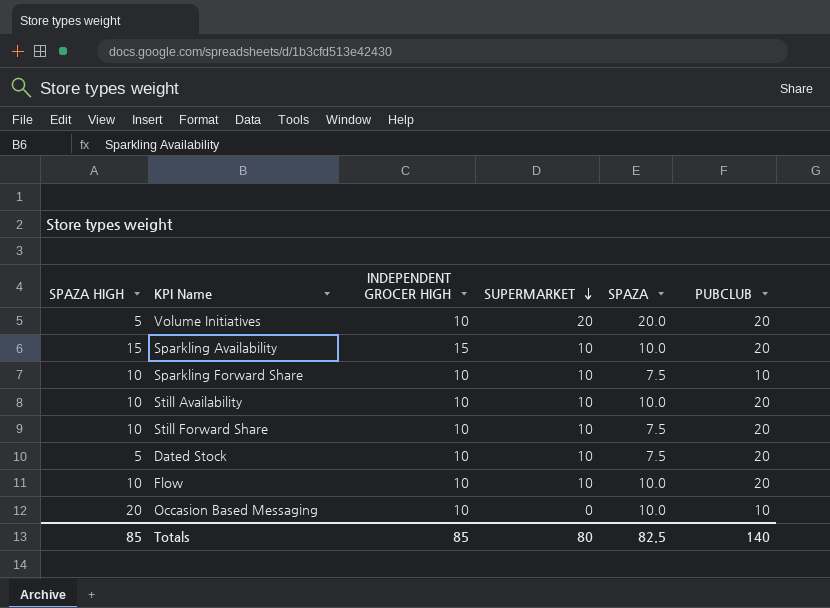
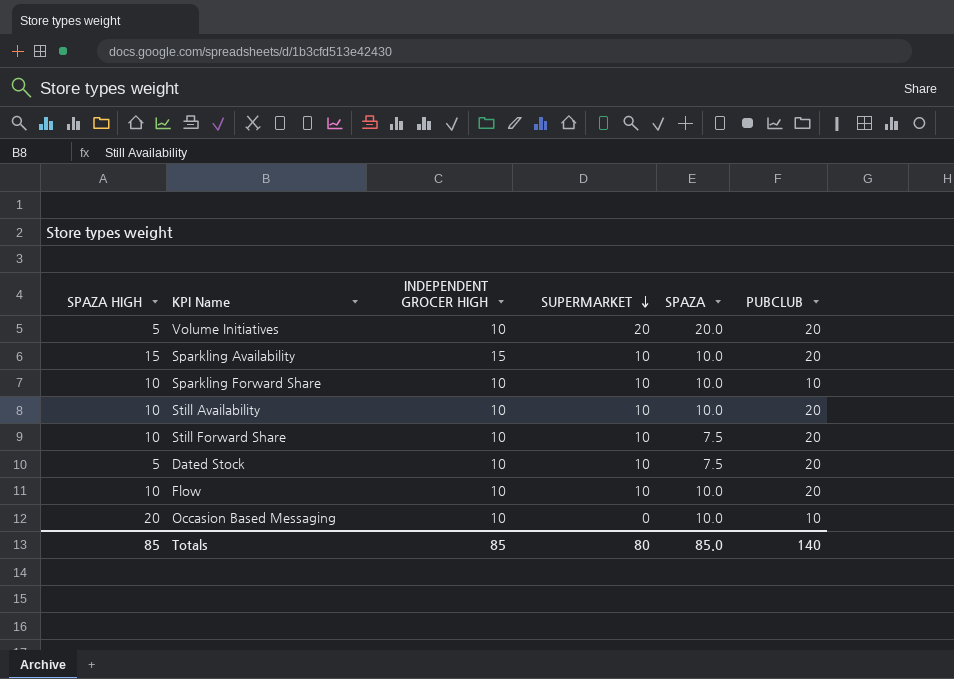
Sparkling Forward Share | SPAZA: 7.5 -> 10.0
Totals | SPAZA: 82.5 -> 85.0

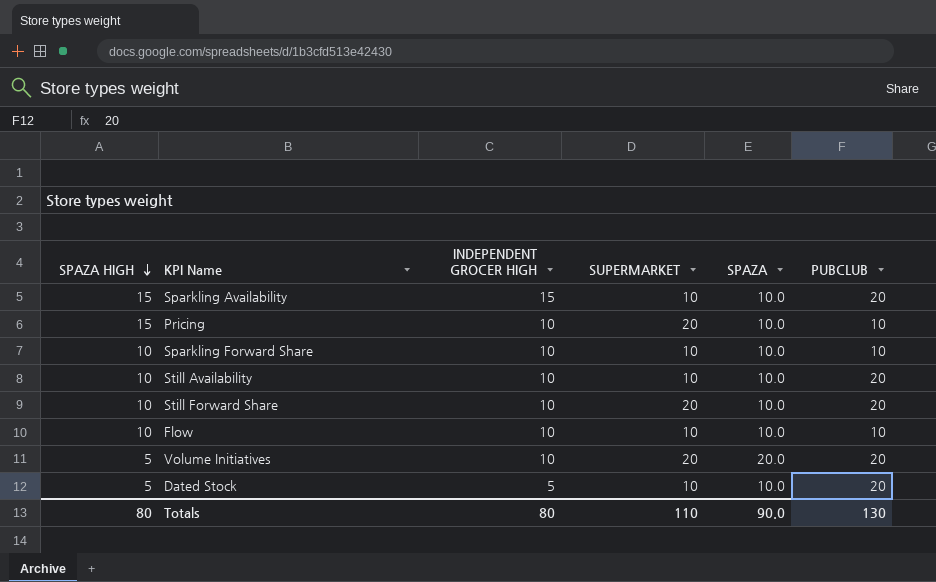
row order: SUPERMARKET descending -> SPAZA HIGH descending
row Occasion Based Messaging: 20 | 10 | 0 | 10.0 | 10 -> none
row Pricing: none -> 15 | 10 | 20 | 10.0 | 10
Still Forward Share | SUPERMARKET: 10 -> 20
Still Forward Share | SPAZA: 7.5 -> 10.0
Flow | PUBCLUB: 20 -> 10
Dated Stock | INDEPENDENT GROCER HIGH: 10 -> 5
Dated Stock | SPAZA: 7.5 -> 10.0
Totals | SPAZA HIGH: 85 -> 80
Totals | INDEPENDENT GROCER HIGH: 85 -> 80
Totals | SUPERMARKET: 80 -> 110
Totals | SPAZA: 85.0 -> 90.0
Totals | PUBCLUB: 140 -> 130

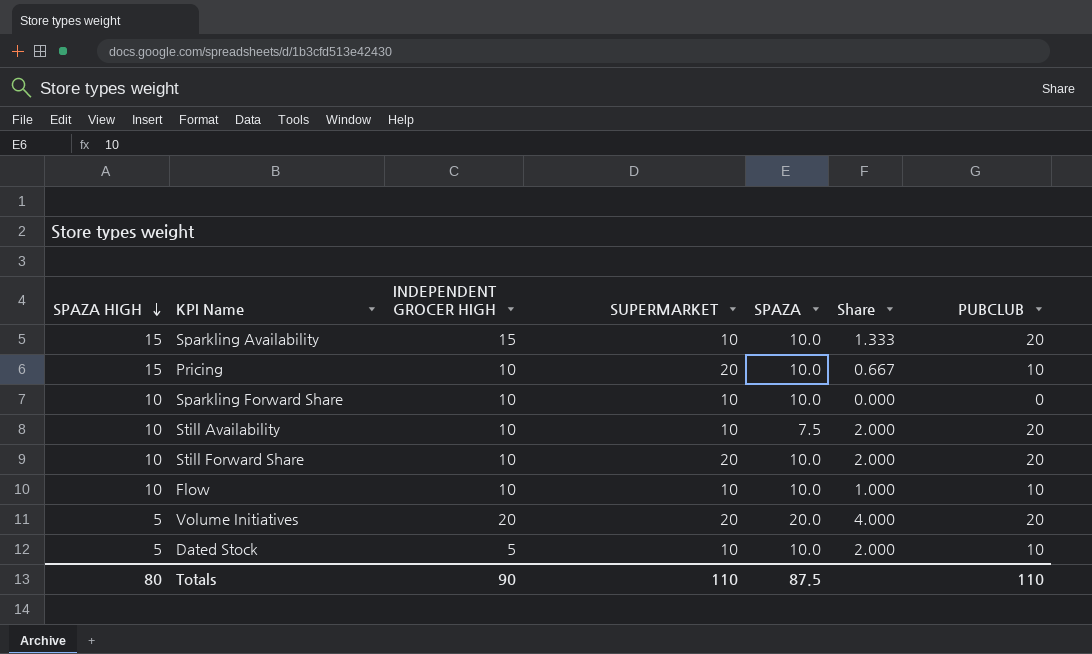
column Share | formula: none -> [PUBCLUB] / [SPAZA HIGH]
Sparkling Forward Share | PUBCLUB: 10 -> 0
Still Availability | SPAZA: 10.0 -> 7.5
Volume Initiatives | INDEPENDENT GROCER HIGH: 10 -> 20
Dated Stock | PUBCLUB: 20 -> 10
Totals | INDEPENDENT GROCER HIGH: 80 -> 90
Totals | SPAZA: 90.0 -> 87.5
Totals | PUBCLUB: 130 -> 110

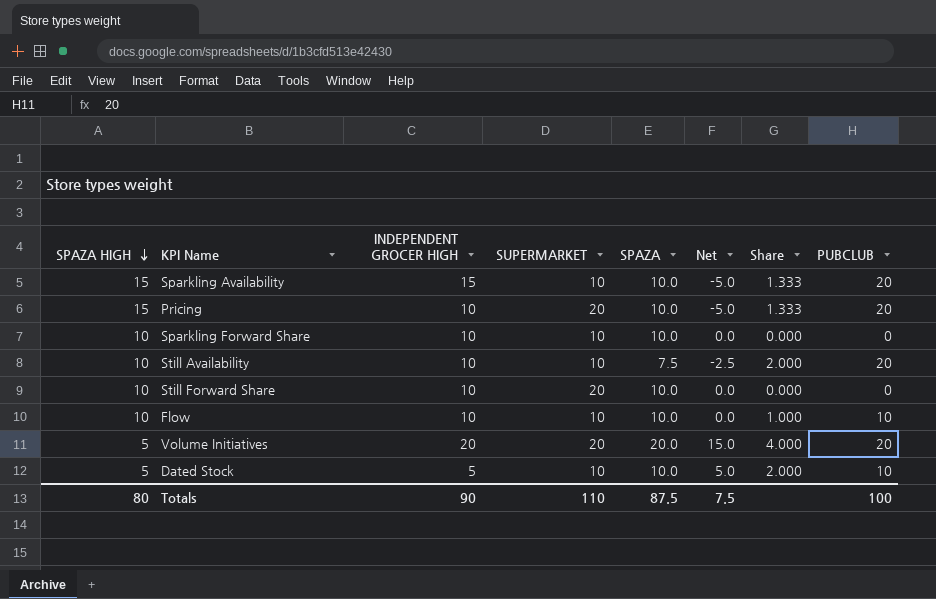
column Net | formula: none -> [SPAZA] - [SPAZA HIGH]
Pricing | Share: 0.667 -> 1.333
Pricing | PUBCLUB: 10 -> 20
Still Forward Share | Share: 2.000 -> 0.000
Still Forward Share | PUBCLUB: 20 -> 0
Totals | PUBCLUB: 110 -> 100

